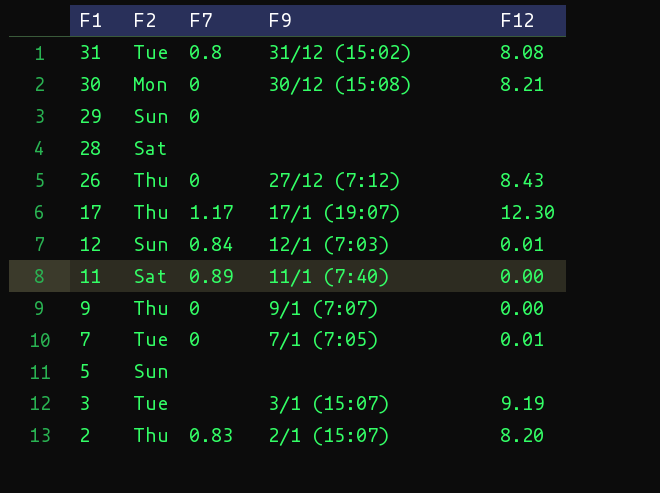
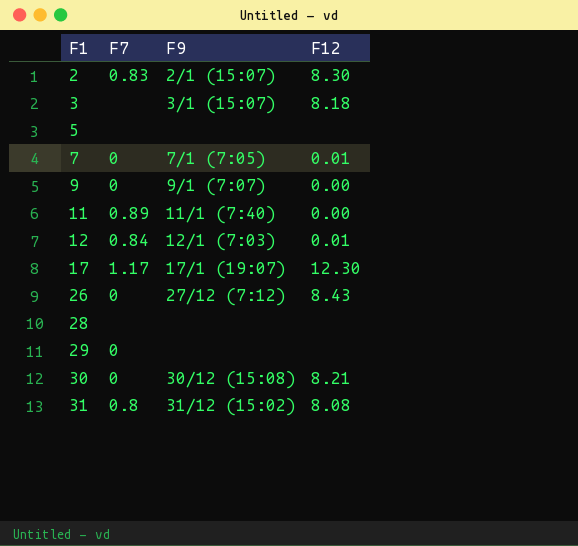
row order: F1 descending -> F1 ascending
column F2 | position: 2 -> none
2 | F12: 8.20 -> 8.30
3 | F12: 9.19 -> 8.18

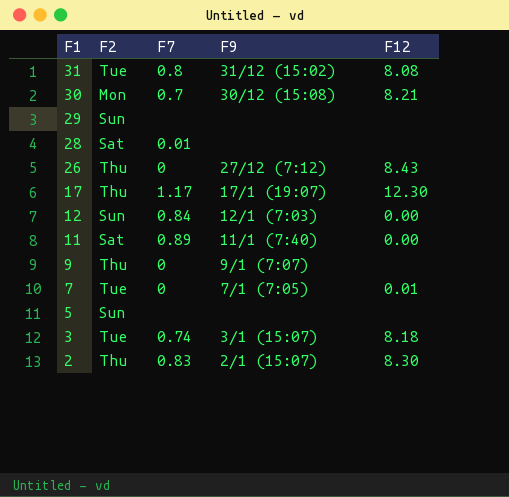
row order: F1 ascending -> F1 descending
column F2 | position: none -> 2
30 | F7: 0 -> 0.7
29 | F7: 0 -> none
28 | F7: none -> 0.01
12 | F12: 0.01 -> 0.00
9 | F12: 0.00 -> none
3 | F7: none -> 0.74

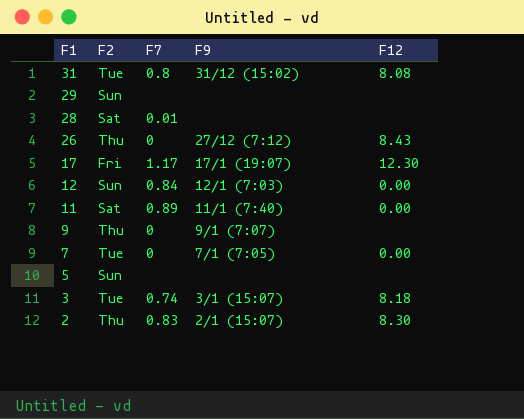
row 30: Mon | 0.7 | 30/12 (15:08) | 8.21 -> none
17 | F2: Thu -> Fri
7 | F12: 0.01 -> 0.00

